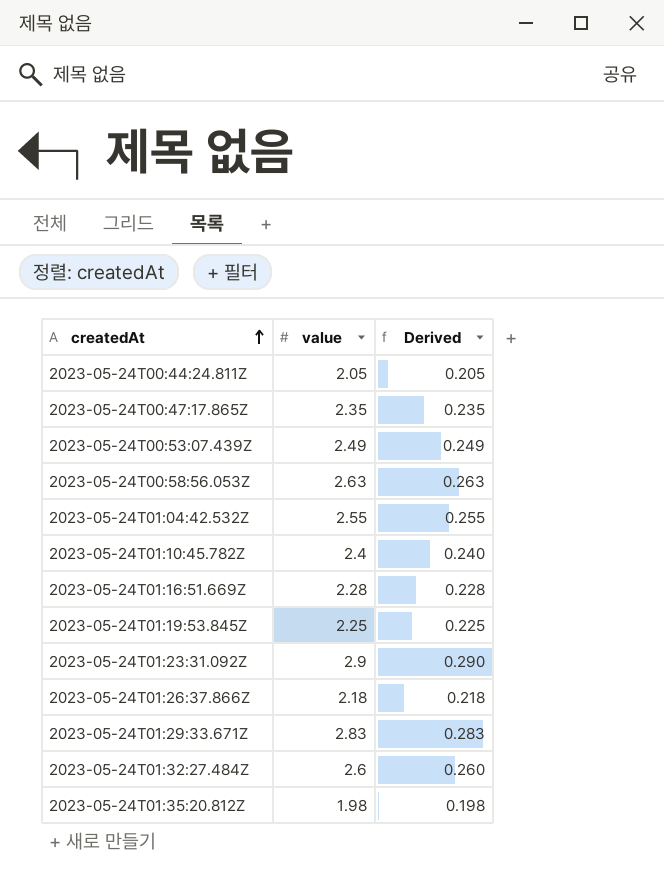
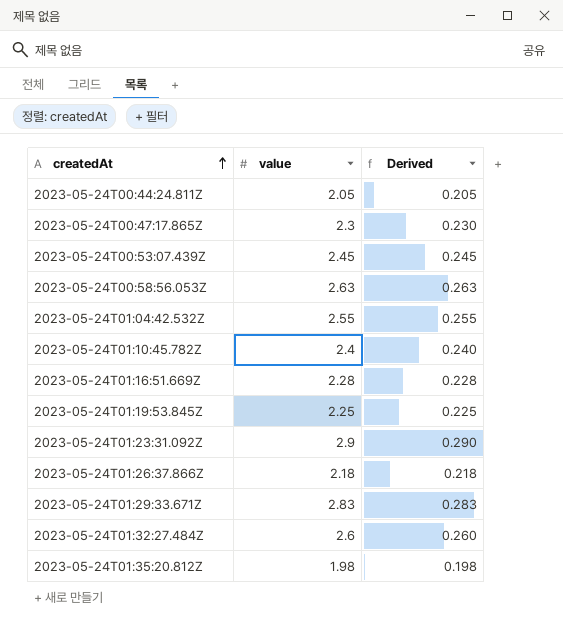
2023-05-24T00:47:17.865Z | value: 2.35 -> 2.3
2023-05-24T00:47:17.865Z | Derived: 0.235 -> 0.230
2023-05-24T00:53:07.439Z | value: 2.49 -> 2.45
2023-05-24T00:53:07.439Z | Derived: 0.249 -> 0.245

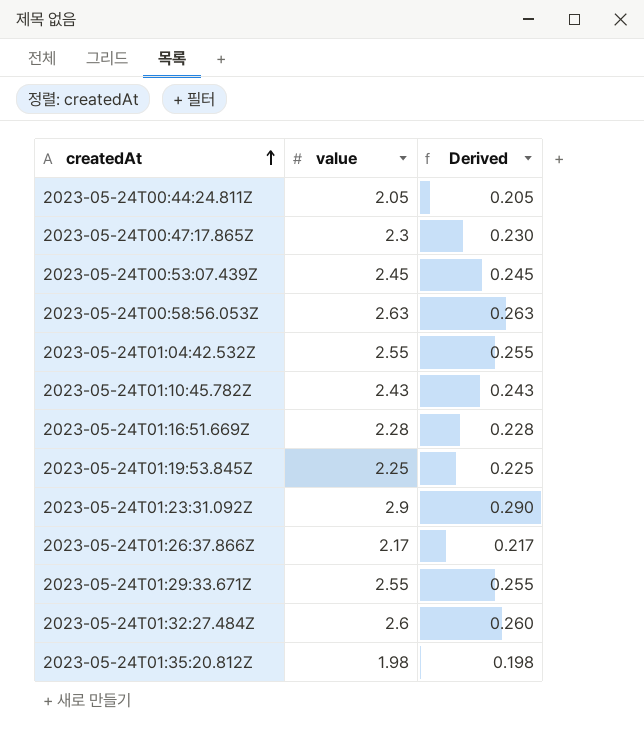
2023-05-24T01:10:45.782Z | value: 2.4 -> 2.43
2023-05-24T01:10:45.782Z | Derived: 0.240 -> 0.243
2023-05-24T01:26:37.866Z | value: 2.18 -> 2.17
2023-05-24T01:26:37.866Z | Derived: 0.218 -> 0.217
2023-05-24T01:29:33.671Z | value: 2.83 -> 2.55
2023-05-24T01:29:33.671Z | Derived: 0.283 -> 0.255

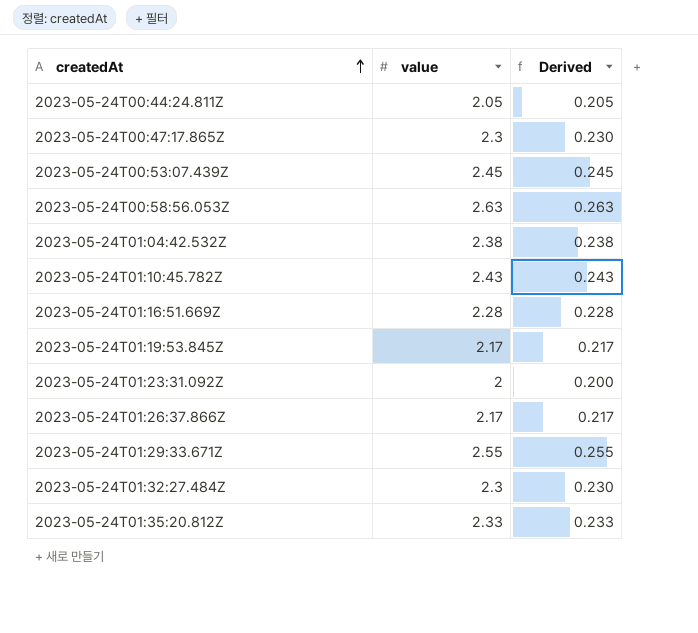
2023-05-24T01:04:42.532Z | value: 2.55 -> 2.38
2023-05-24T01:04:42.532Z | Derived: 0.255 -> 0.238
2023-05-24T01:19:53.845Z | value: 2.25 -> 2.17
2023-05-24T01:19:53.845Z | Derived: 0.225 -> 0.217
2023-05-24T01:23:31.092Z | value: 2.9 -> 2
2023-05-24T01:23:31.092Z | Derived: 0.290 -> 0.200
2023-05-24T01:32:27.484Z | value: 2.6 -> 2.3
2023-05-24T01:32:27.484Z | Derived: 0.260 -> 0.230
2023-05-24T01:35:20.812Z | value: 1.98 -> 2.33
2023-05-24T01:35:20.812Z | Derived: 0.198 -> 0.233

